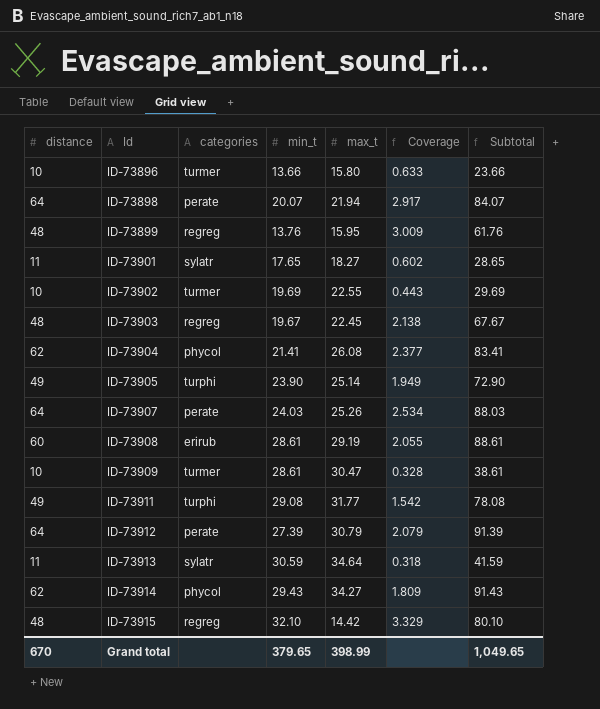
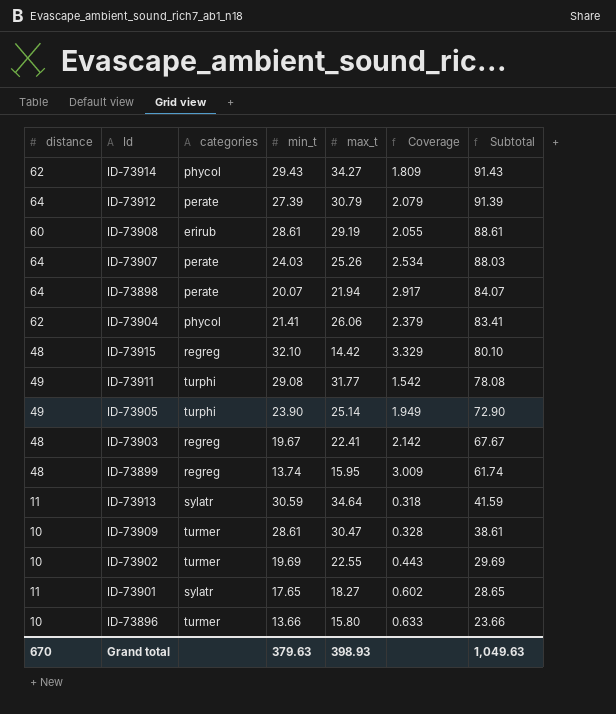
row order: Id ascending -> Subtotal descending
ID-73904 | max_t: 26.08 -> 26.06
ID-73904 | Coverage: 2.377 -> 2.379
ID-73903 | max_t: 22.45 -> 22.41
ID-73903 | Coverage: 2.138 -> 2.142
ID-73899 | min_t: 13.76 -> 13.74
ID-73899 | Subtotal: 61.76 -> 61.74
Grand total | min_t: 379.65 -> 379.63
Grand total | max_t: 398.99 -> 398.93
Grand total | Subtotal: 1,049.65 -> 1,049.63

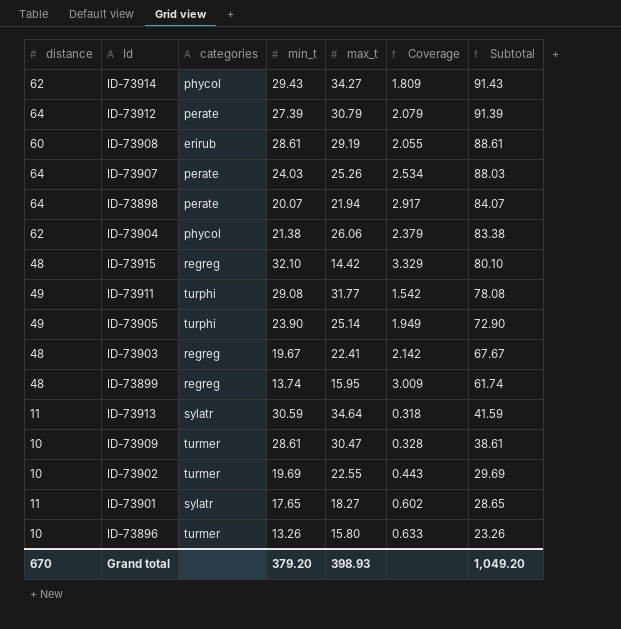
ID-73904 | min_t: 21.41 -> 21.38
ID-73904 | Subtotal: 83.41 -> 83.38
ID-73896 | min_t: 13.66 -> 13.26
ID-73896 | Subtotal: 23.66 -> 23.26
Grand total | min_t: 379.63 -> 379.20
Grand total | Subtotal: 1,049.63 -> 1,049.20

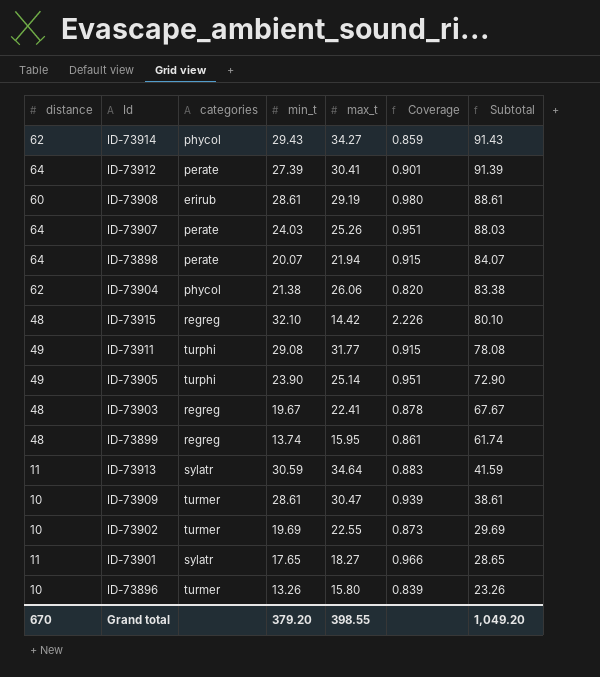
column Coverage | formula: [distance] / [max_t] -> [min_t] / [max_t]
ID-73912 | max_t: 30.79 -> 30.41
Grand total | max_t: 398.93 -> 398.55

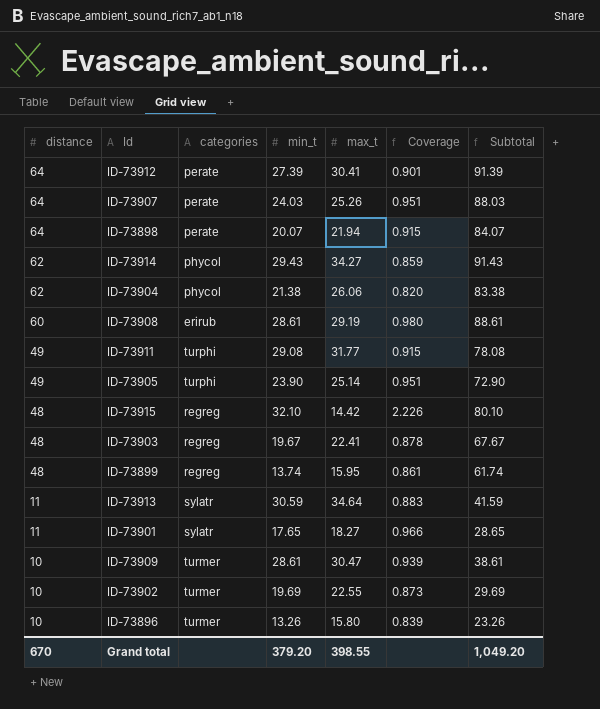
row order: Subtotal descending -> distance descending

